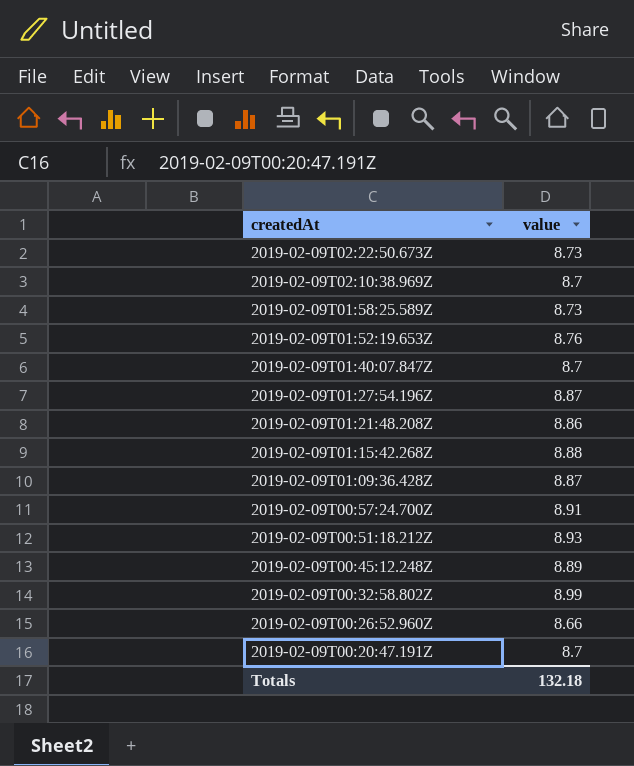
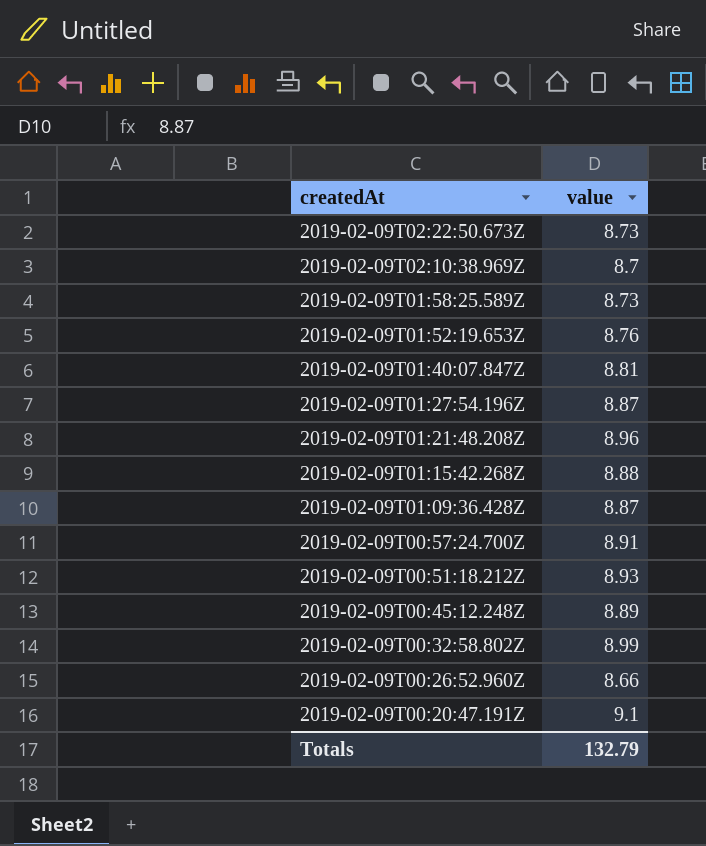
2019-02-09T01:40:07.847Z | value: 8.7 -> 8.81
2019-02-09T01:21:48.208Z | value: 8.86 -> 8.96
2019-02-09T00:20:47.191Z | value: 8.7 -> 9.1
Totals | value: 132.18 -> 132.79

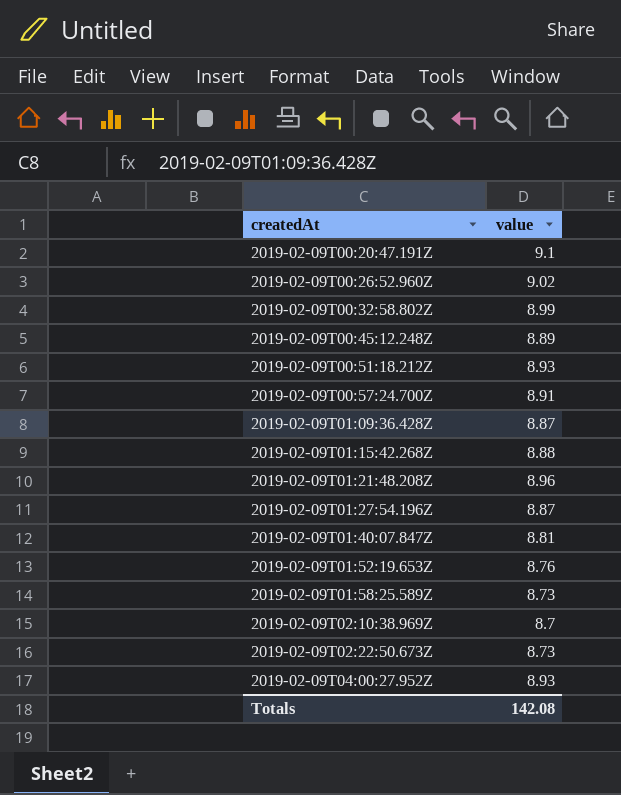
row order: createdAt descending -> createdAt ascending
2019-02-09T00:26:52.960Z | value: 8.66 -> 9.02
row 2019-02-09T04:00:27.952Z: none -> 8.93
Totals | value: 132.79 -> 142.08

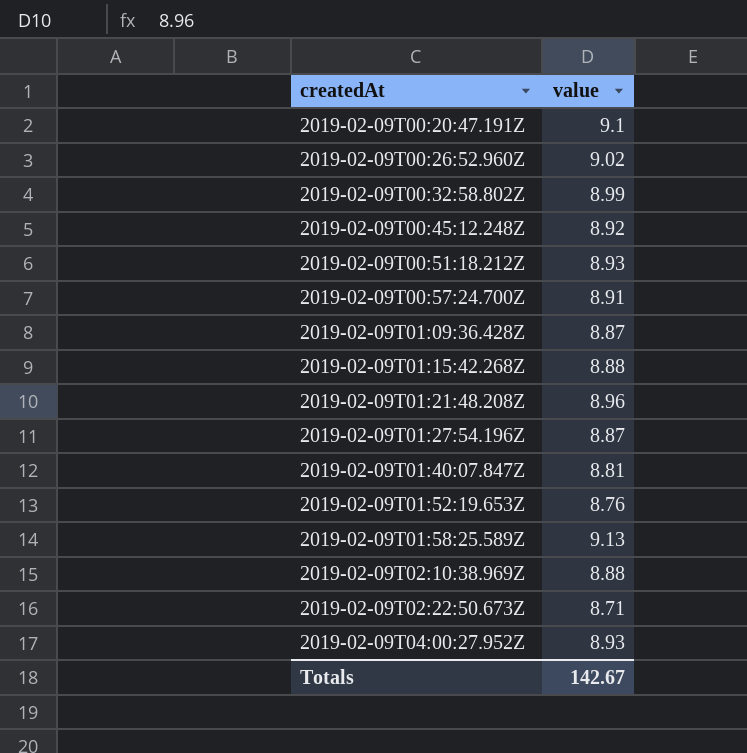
2019-02-09T00:45:12.248Z | value: 8.89 -> 8.92
2019-02-09T01:58:25.589Z | value: 8.73 -> 9.13
2019-02-09T02:10:38.969Z | value: 8.7 -> 8.88
2019-02-09T02:22:50.673Z | value: 8.73 -> 8.71
Totals | value: 142.08 -> 142.67

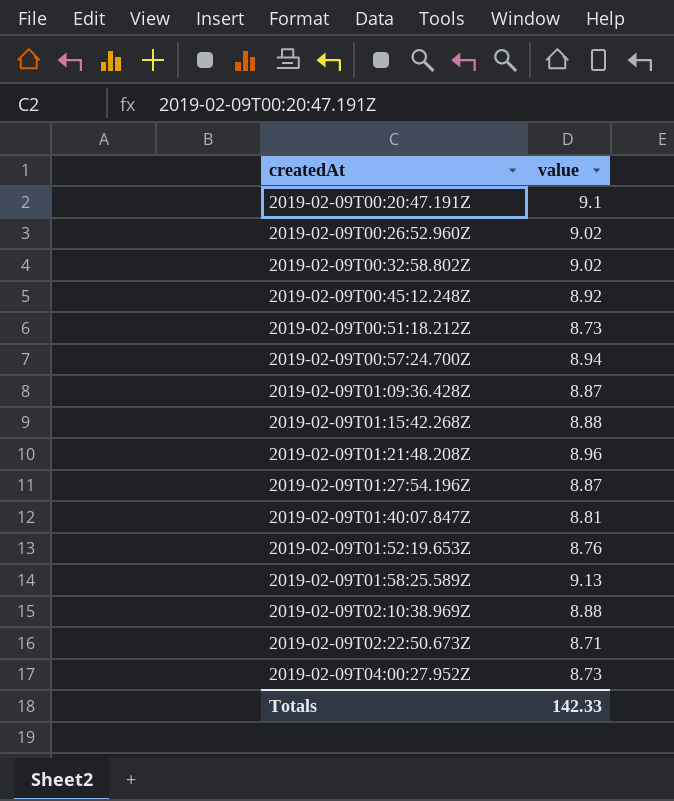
2019-02-09T00:32:58.802Z | value: 8.99 -> 9.02
2019-02-09T00:51:18.212Z | value: 8.93 -> 8.73
2019-02-09T00:57:24.700Z | value: 8.91 -> 8.94
2019-02-09T04:00:27.952Z | value: 8.93 -> 8.73
Totals | value: 142.67 -> 142.33

